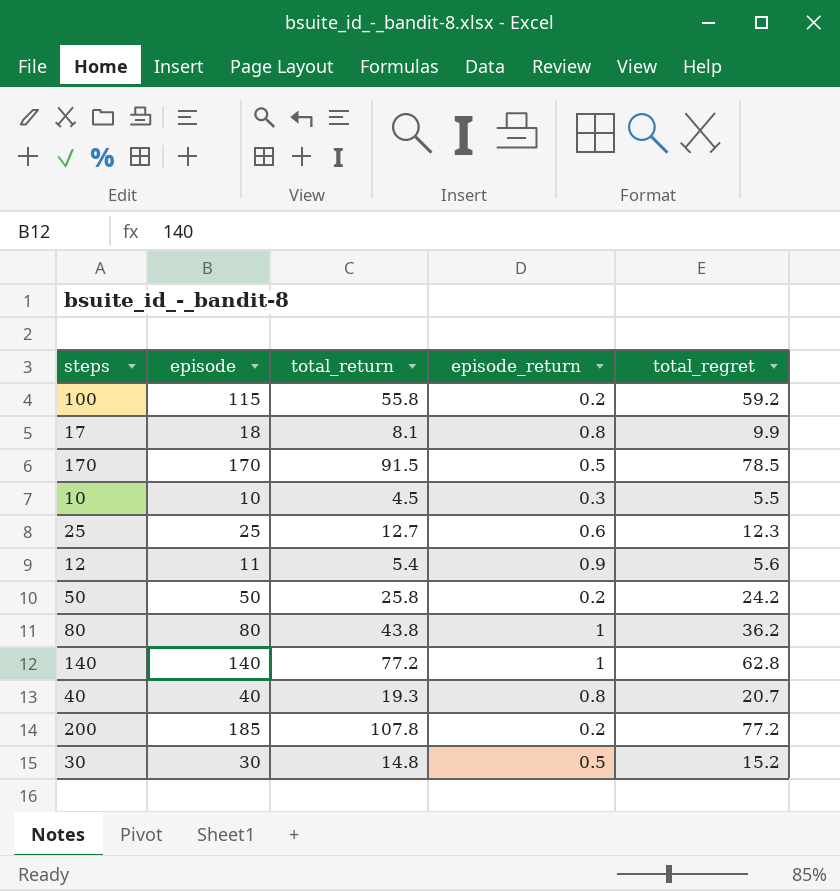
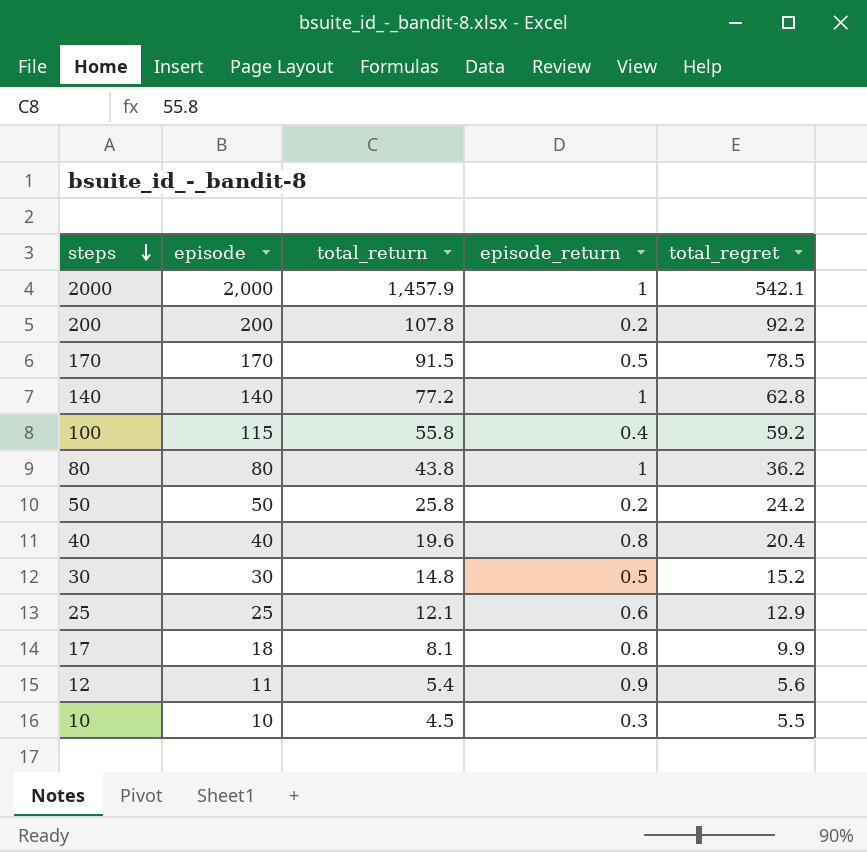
row order: none -> steps descending
row 2000: none -> 2,000 | 1,457.9 | 1 | 542.1
200 | episode: 185 -> 200
200 | total_regret: 77.2 -> 92.2
100 | episode_return: 0.2 -> 0.4
40 | total_return: 19.3 -> 19.6
40 | total_regret: 20.7 -> 20.4
25 | total_return: 12.7 -> 12.1
25 | total_regret: 12.3 -> 12.9

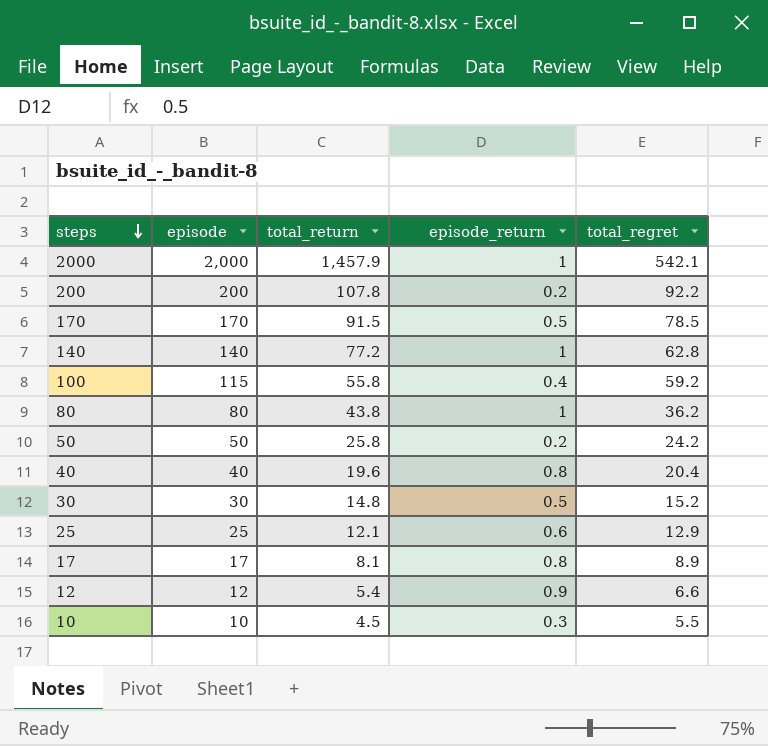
17 | episode: 18 -> 17
17 | total_regret: 9.9 -> 8.9
12 | episode: 11 -> 12
12 | total_regret: 5.6 -> 6.6

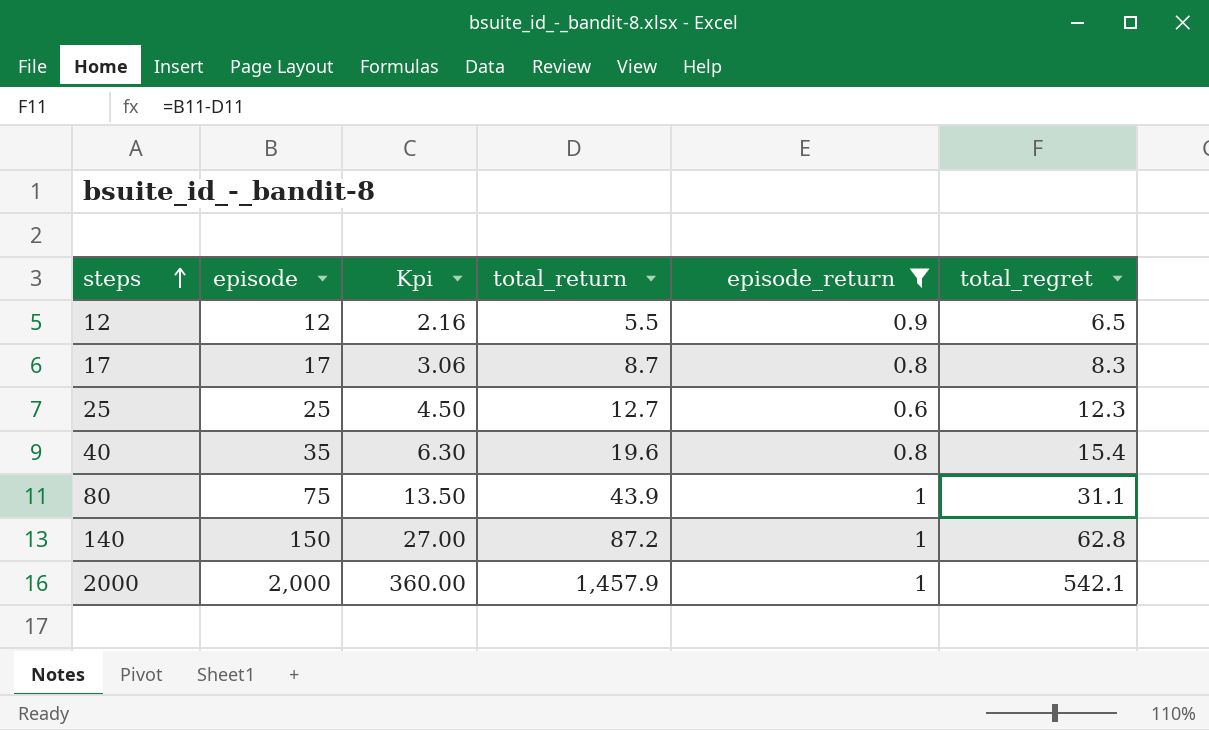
filter: none -> episode_return >= 0.6
row order: steps descending -> steps ascending
column Kpi | formula: none -> [episode] * 0.18
12 | total_return: 5.4 -> 5.5
12 | total_regret: 6.6 -> 6.5
17 | total_return: 8.1 -> 8.7
17 | total_regret: 8.9 -> 8.3
25 | total_return: 12.1 -> 12.7
25 | total_regret: 12.9 -> 12.3
40 | episode: 40 -> 35
40 | total_regret: 20.4 -> 15.4
80 | episode: 80 -> 75
80 | total_return: 43.8 -> 43.9
80 | total_regret: 36.2 -> 31.1
140 | episode: 140 -> 150
140 | total_return: 77.2 -> 87.2

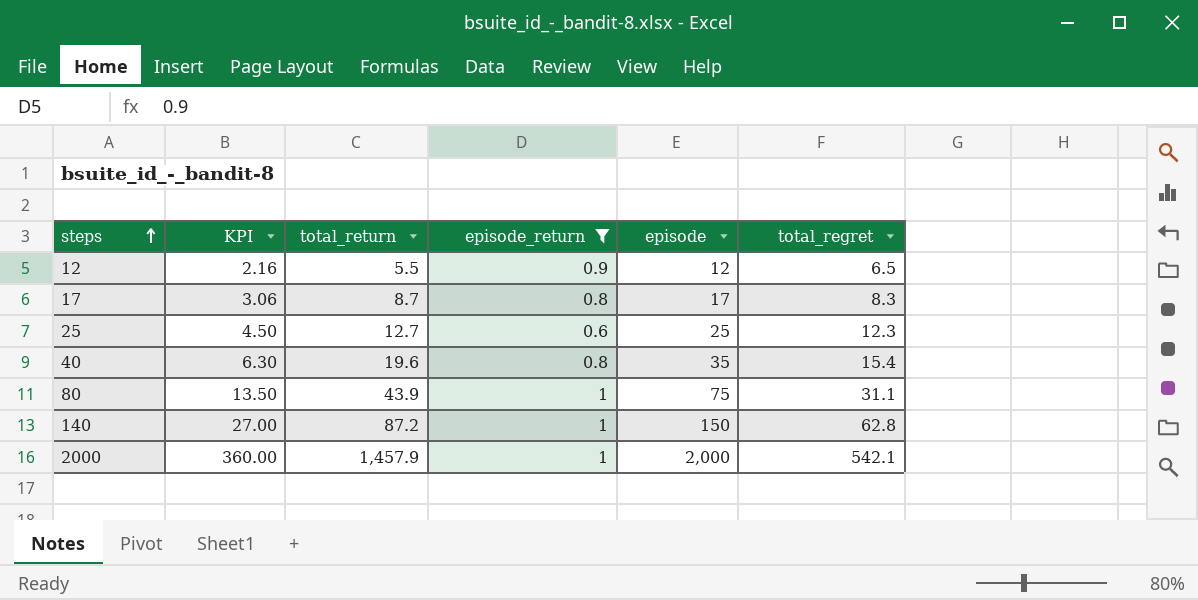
column name: Kpi -> KPI
column episode | position: 2 -> 5

